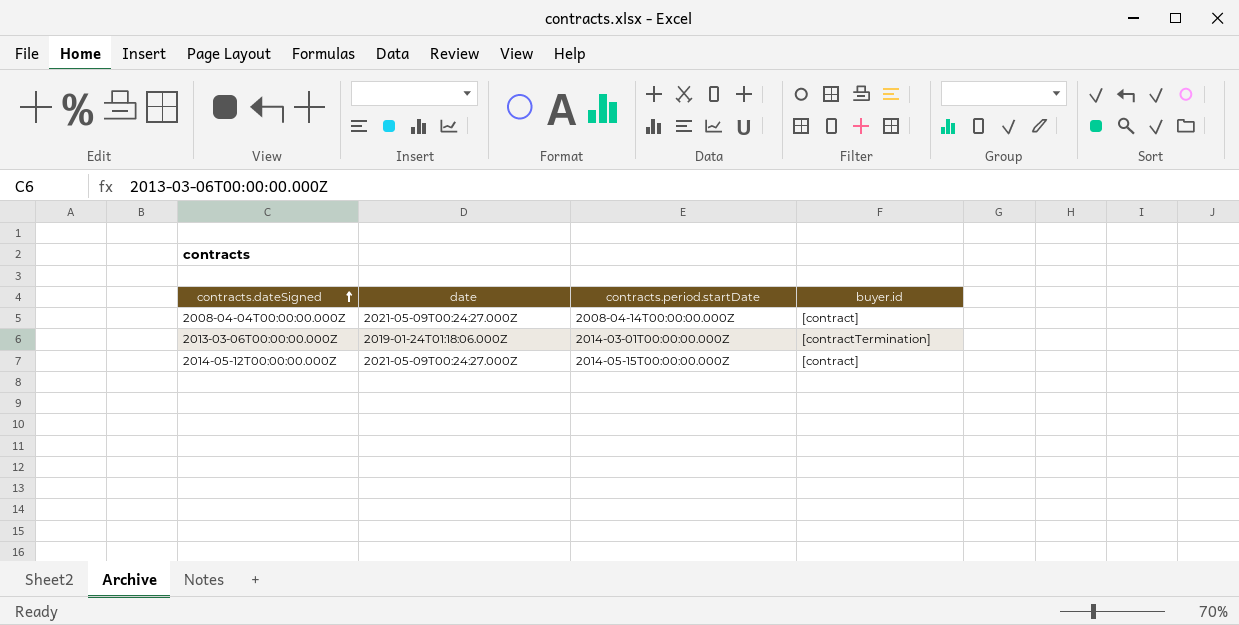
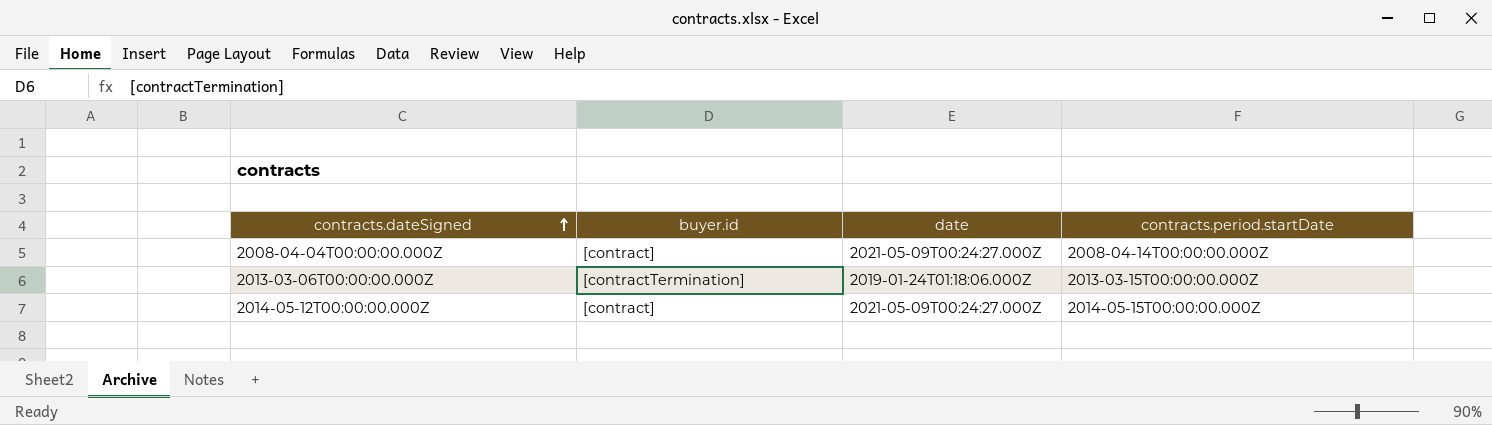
column buyer.id | position: 4 -> 2
2013-03-06T00:00:00.000Z | contracts.period.startDate: 2014-03-01T00:00:00.000Z -> 2013-03-15T00:00:00.000Z

